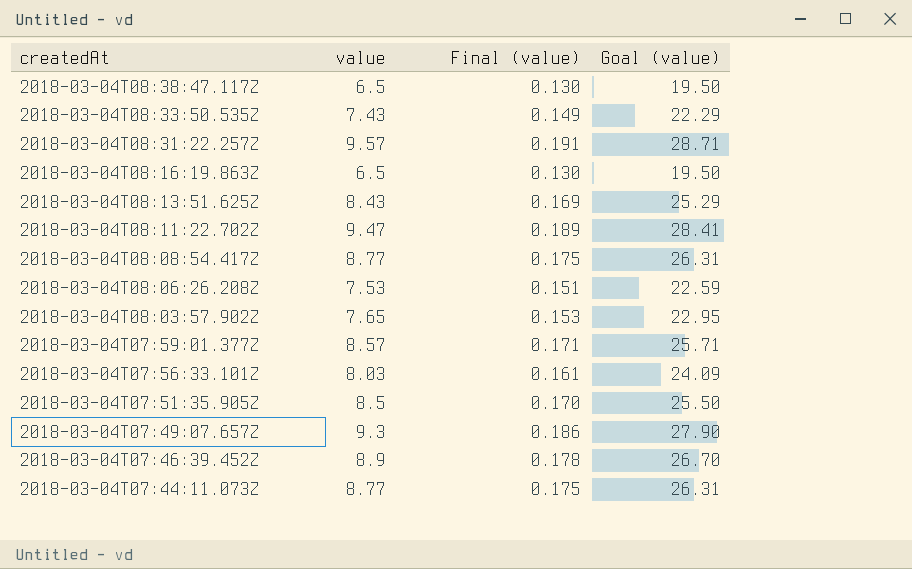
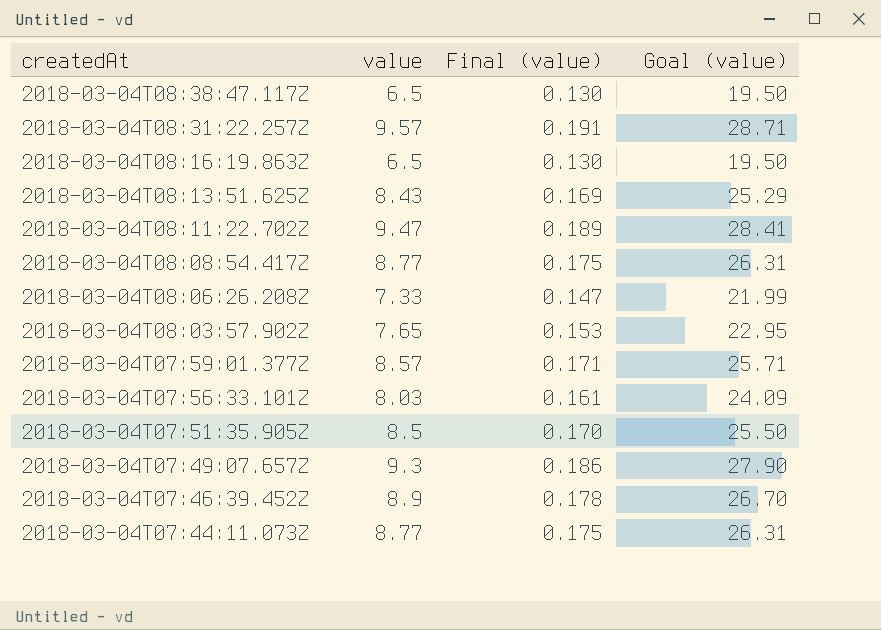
row 2018-03-04T08:33:50.535Z: 7.43 | 0.149 | 22.29 -> none
2018-03-04T08:06:26.208Z | value: 7.53 -> 7.33
2018-03-04T08:06:26.208Z | Final (value): 0.151 -> 0.147
2018-03-04T08:06:26.208Z | Goal (value): 22.59 -> 21.99

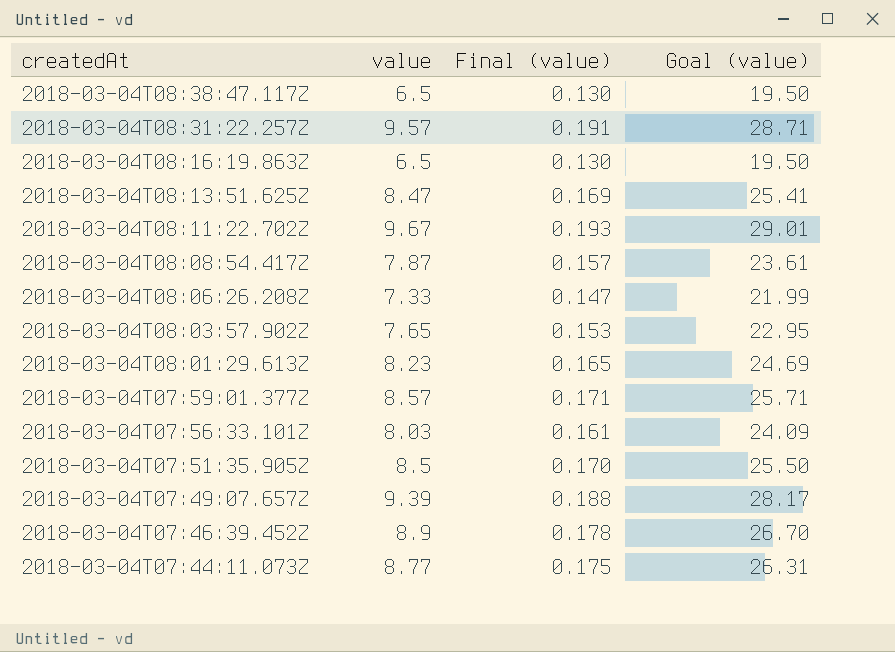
2018-03-04T08:13:51.625Z | value: 8.43 -> 8.47
2018-03-04T08:13:51.625Z | Goal (value): 25.29 -> 25.41
2018-03-04T08:11:22.702Z | value: 9.47 -> 9.67
2018-03-04T08:11:22.702Z | Final (value): 0.189 -> 0.193
2018-03-04T08:11:22.702Z | Goal (value): 28.41 -> 29.01
2018-03-04T08:08:54.417Z | value: 8.77 -> 7.87
2018-03-04T08:08:54.417Z | Final (value): 0.175 -> 0.157
2018-03-04T08:08:54.417Z | Goal (value): 26.31 -> 23.61
row 2018-03-04T08:01:29.613Z: none -> 8.23 | 0.165 | 24.69
2018-03-04T07:49:07.657Z | value: 9.3 -> 9.39
2018-03-04T07:49:07.657Z | Final (value): 0.186 -> 0.188
2018-03-04T07:49:07.657Z | Goal (value): 27.90 -> 28.17

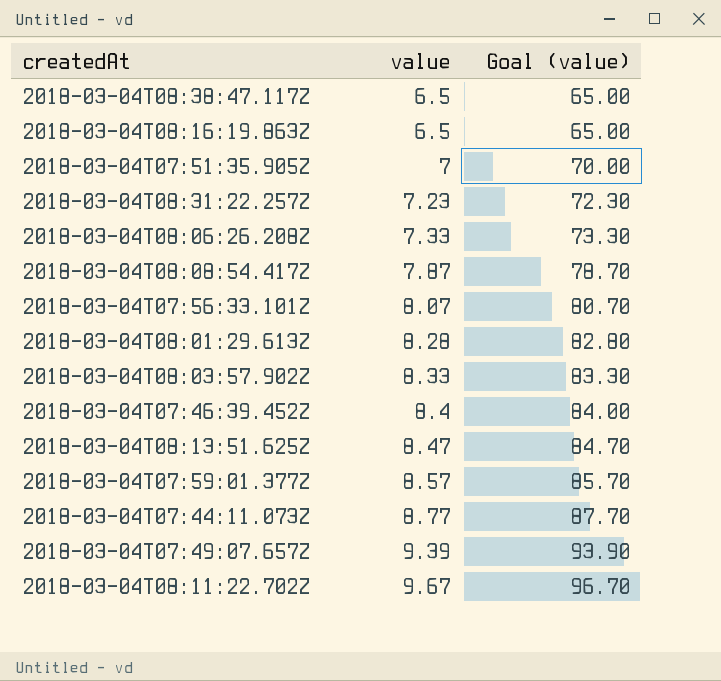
row order: createdAt descending -> value ascending
column Final (value) | formula: [value] * 0.02 -> none
column Goal (value) | formula: [value] * 3 -> [value] * 10
2018-03-04T07:51:35.905Z | value: 8.5 -> 7
2018-03-04T08:31:22.257Z | value: 9.57 -> 7.23
2018-03-04T07:56:33.101Z | value: 8.03 -> 8.07
2018-03-04T08:01:29.613Z | value: 8.23 -> 8.28
2018-03-04T08:03:57.902Z | value: 7.65 -> 8.33
2018-03-04T07:46:39.452Z | value: 8.9 -> 8.4

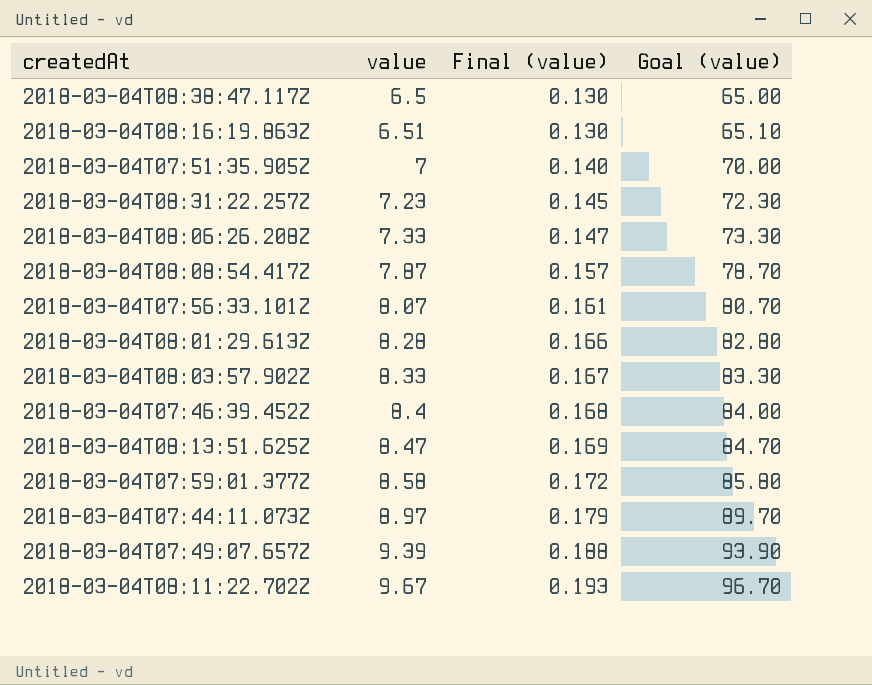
column Final (value) | formula: none -> [value] * 0.02
2018-03-04T08:16:19.863Z | value: 6.5 -> 6.51
2018-03-04T08:16:19.863Z | Goal (value): 65.00 -> 65.10
2018-03-04T07:59:01.377Z | value: 8.57 -> 8.58
2018-03-04T07:59:01.377Z | Goal (value): 85.70 -> 85.80
2018-03-04T07:44:11.073Z | value: 8.77 -> 8.97
2018-03-04T07:44:11.073Z | Goal (value): 87.70 -> 89.70

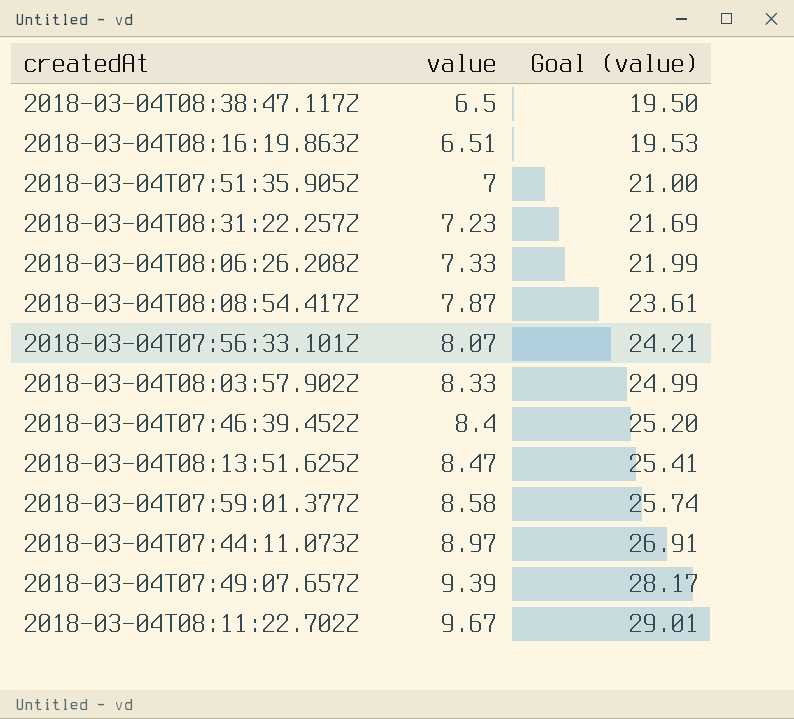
column Final (value) | formula: [value] * 0.02 -> none
column Goal (value) | formula: [value] * 10 -> [value] * 3
row 2018-03-04T08:01:29.613Z: 8.28 | 0.166 | 82.80 -> none

